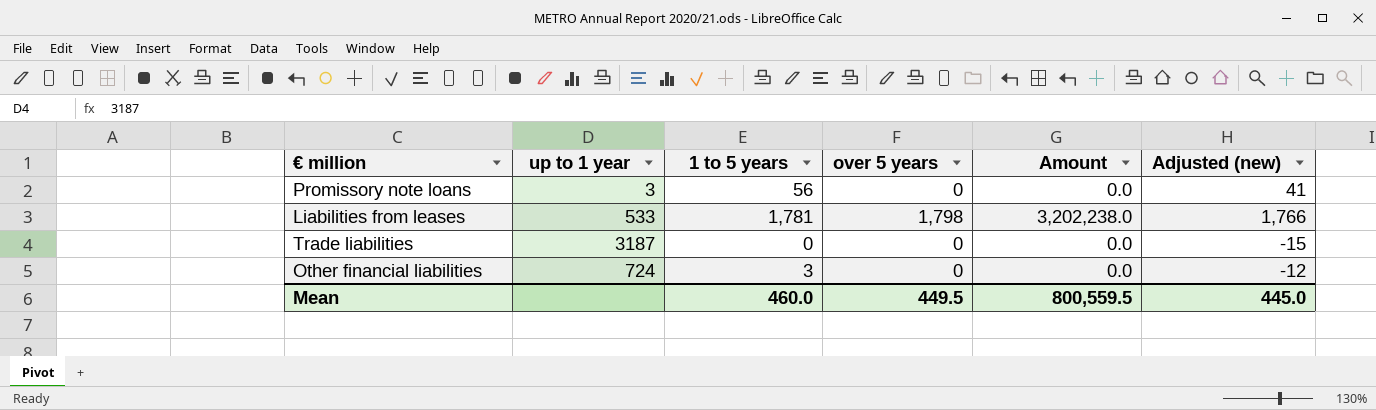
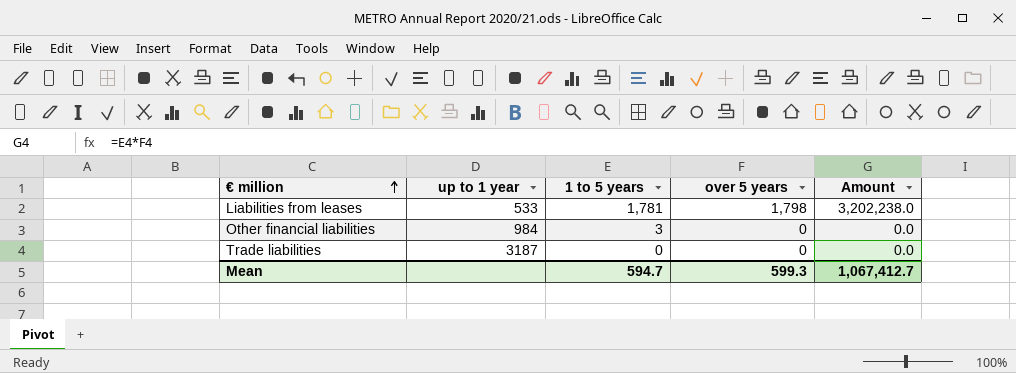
row order: none -> € million ascending
column Adjusted (new) | formula: [1 to 5 years] - 15 -> none
row Promissory note loans: 3 | 56 | 0 | 0.0 | 41 -> none
Other financial liabilities | up to 1 year: 724 -> 984
Mean | 1 to 5 years: 460.0 -> 594.7
Mean | over 5 years: 449.5 -> 599.3
Mean | Amount: 800,559.5 -> 1,067,412.7

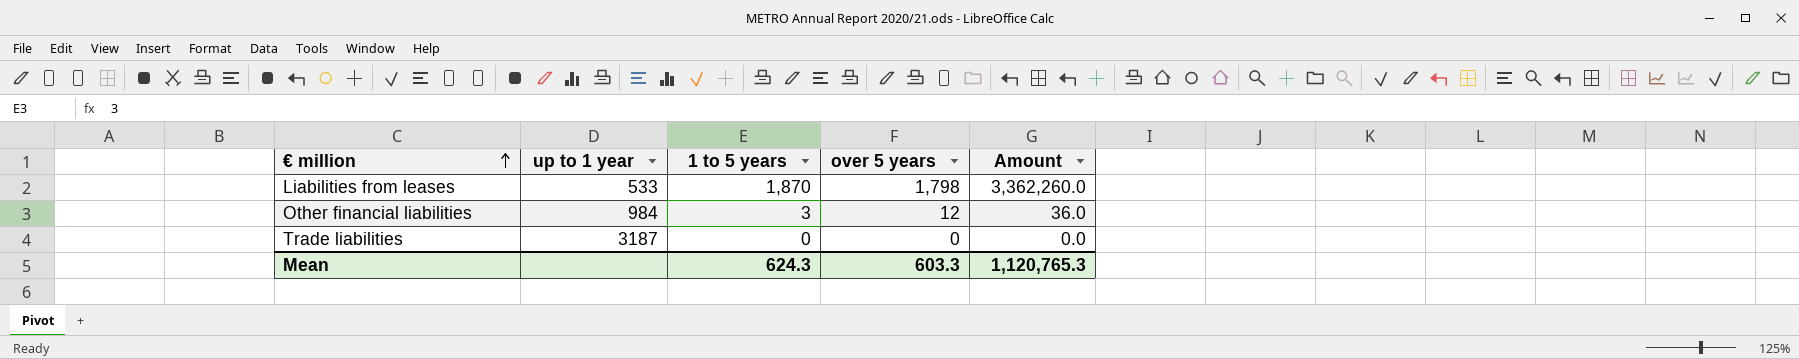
Liabilities from leases | 1 to 5 years: 1,781 -> 1,870
Liabilities from leases | Amount: 3,202,238.0 -> 3,362,260.0
Other financial liabilities | over 5 years: 0 -> 12
Other financial liabilities | Amount: 0.0 -> 36.0
Mean | 1 to 5 years: 594.7 -> 624.3
Mean | over 5 years: 599.3 -> 603.3
Mean | Amount: 1,067,412.7 -> 1,120,765.3

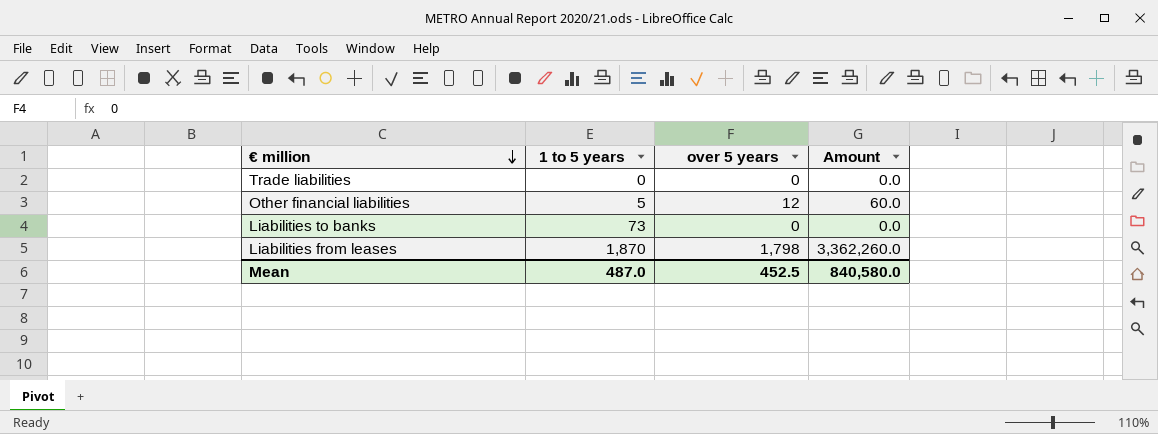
row order: € million ascending -> € million descending
column up to 1 year | position: 2 -> none
Other financial liabilities | 1 to 5 years: 3 -> 5
Other financial liabilities | Amount: 36.0 -> 60.0
row Liabilities to banks: none -> 73 | 0 | 0.0
Mean | 1 to 5 years: 624.3 -> 487.0
Mean | over 5 years: 603.3 -> 452.5
Mean | Amount: 1,120,765.3 -> 840,580.0

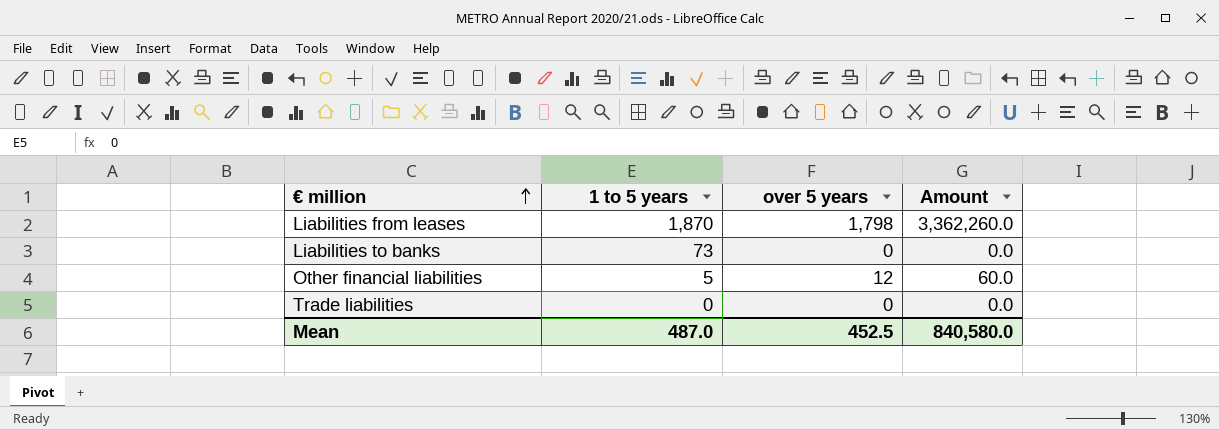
row order: € million descending -> € million ascending

